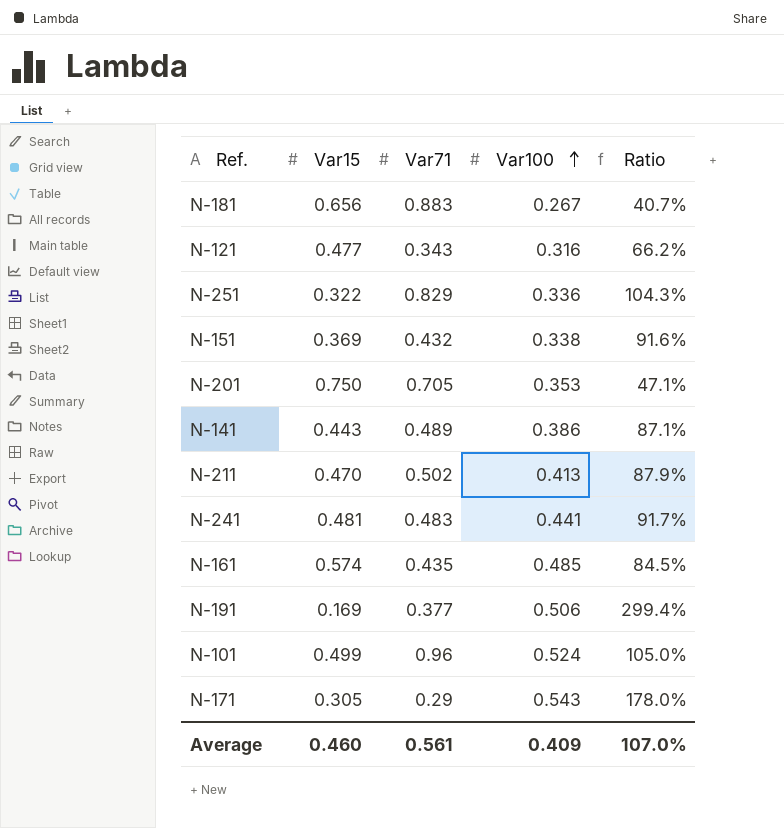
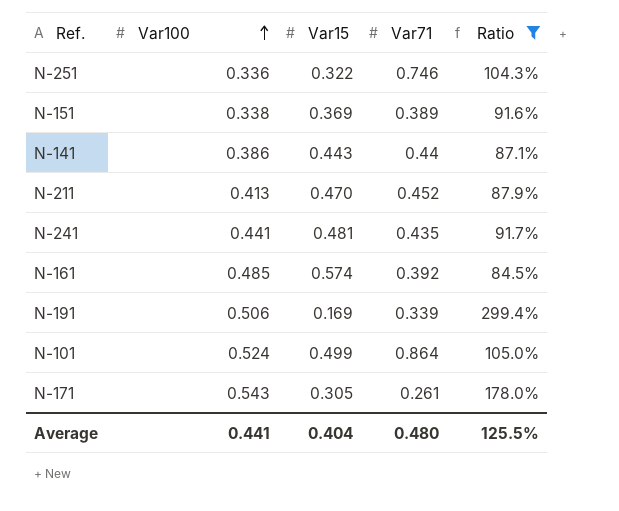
filter: none -> Ratio >= 84.5%
column Var100 | position: 4 -> 2
N-251 | Var71: 0.829 -> 0.746
N-151 | Var71: 0.432 -> 0.389
N-141 | Var71: 0.489 -> 0.44
N-211 | Var71: 0.502 -> 0.452
N-241 | Var71: 0.483 -> 0.435
N-161 | Var71: 0.435 -> 0.392
N-191 | Var71: 0.377 -> 0.339
N-101 | Var71: 0.96 -> 0.864
N-171 | Var71: 0.29 -> 0.261
Average | Var100: 0.409 -> 0.441
Average | Var15: 0.460 -> 0.404
Average | Var71: 0.561 -> 0.480
Average | Ratio: 107.0% -> 125.5%

